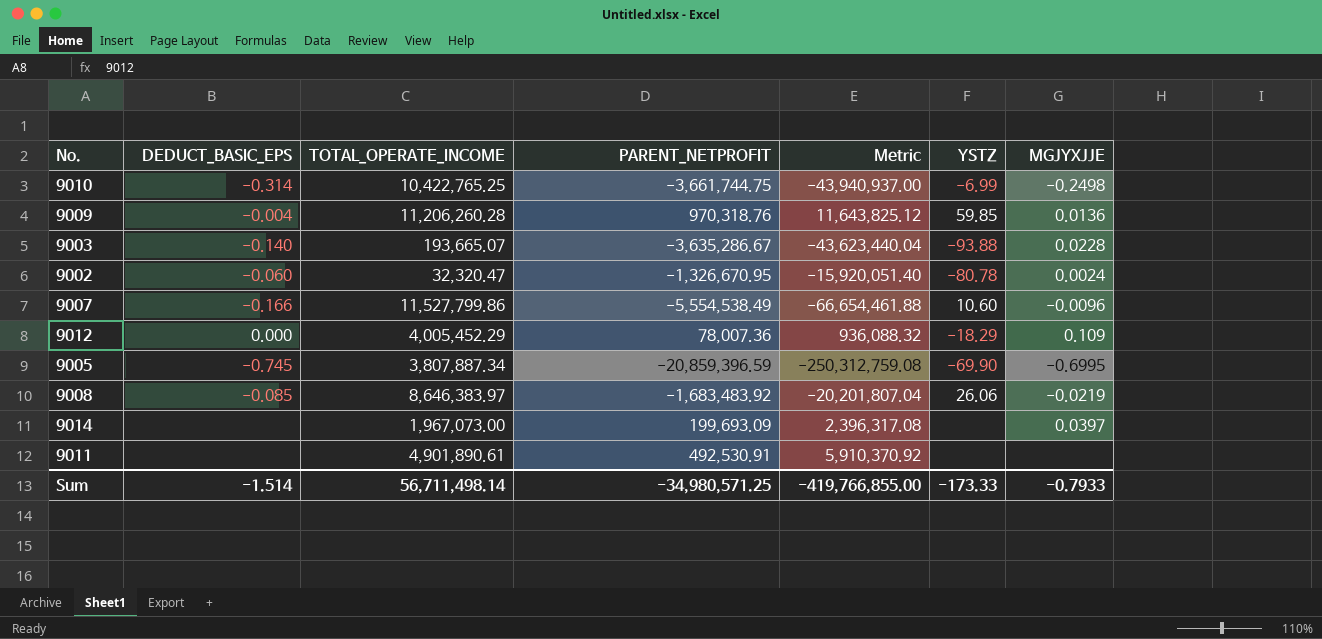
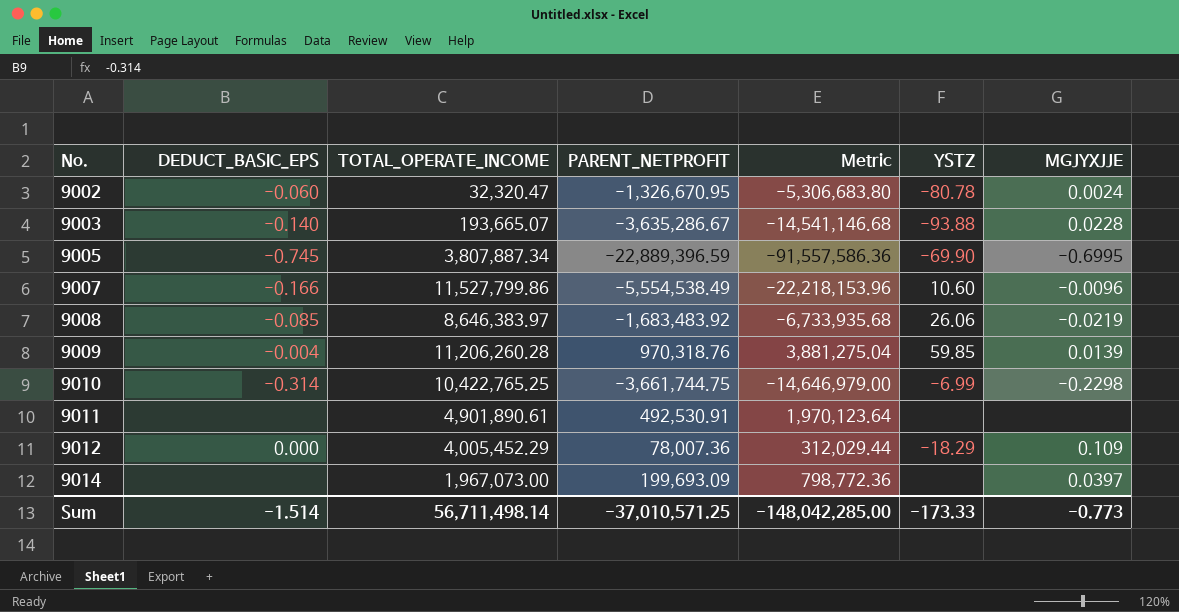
row order: none -> No. ascending
column Metric | formula: [PARENT_NETPROFIT] * 12 -> [PARENT_NETPROFIT] * 4
9005 | PARENT_NETPROFIT: -20,859,396.59 -> -22,889,396.59
9009 | MGJYXJJE: 0.0136 -> 0.0139
9010 | MGJYXJJE: -0.2498 -> -0.2298
Sum | PARENT_NETPROFIT: -34,980,571.25 -> -37,010,571.25
Sum | Metric: -419,766,855.00 -> -148,042,285.00
Sum | MGJYXJJE: -0.7933 -> -0.773

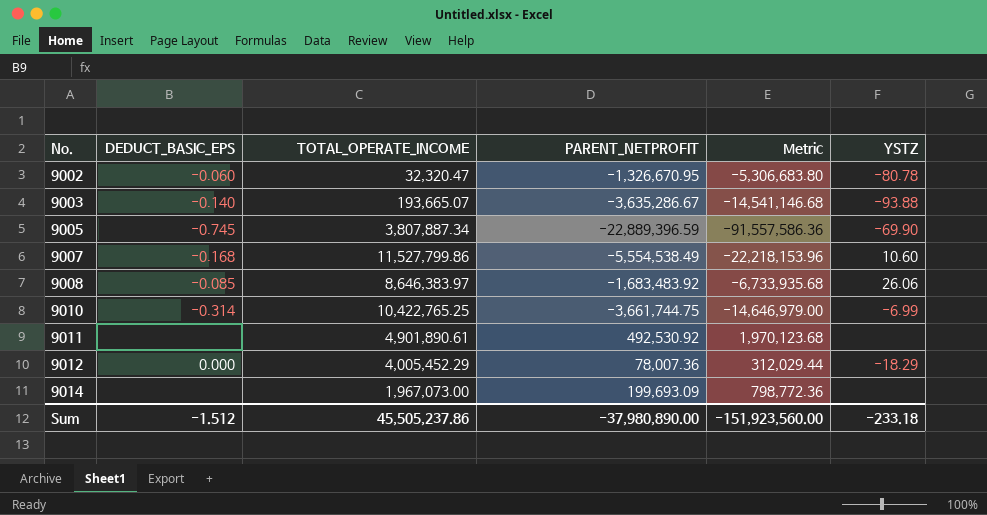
column MGJYXJJE | position: 7 -> none
row 9009: -0.004 | 11,206,260.28 | 970,318.76 | 3,881,275.04 | 59.85 | 0.0139 -> none
9007 | DEDUCT_BASIC_EPS: -0.166 -> -0.168
9011 | PARENT_NETPROFIT: 492,530.91 -> 492,530.92
9011 | Metric: 1,970,123.64 -> 1,970,123.68
Sum | DEDUCT_BASIC_EPS: -1.514 -> -1.512
Sum | TOTAL_OPERATE_INCOME: 56,711,498.14 -> 45,505,237.86
Sum | PARENT_NETPROFIT: -37,010,571.25 -> -37,980,890.00
Sum | Metric: -148,042,285.00 -> -151,923,560.00
Sum | YSTZ: -173.33 -> -233.18

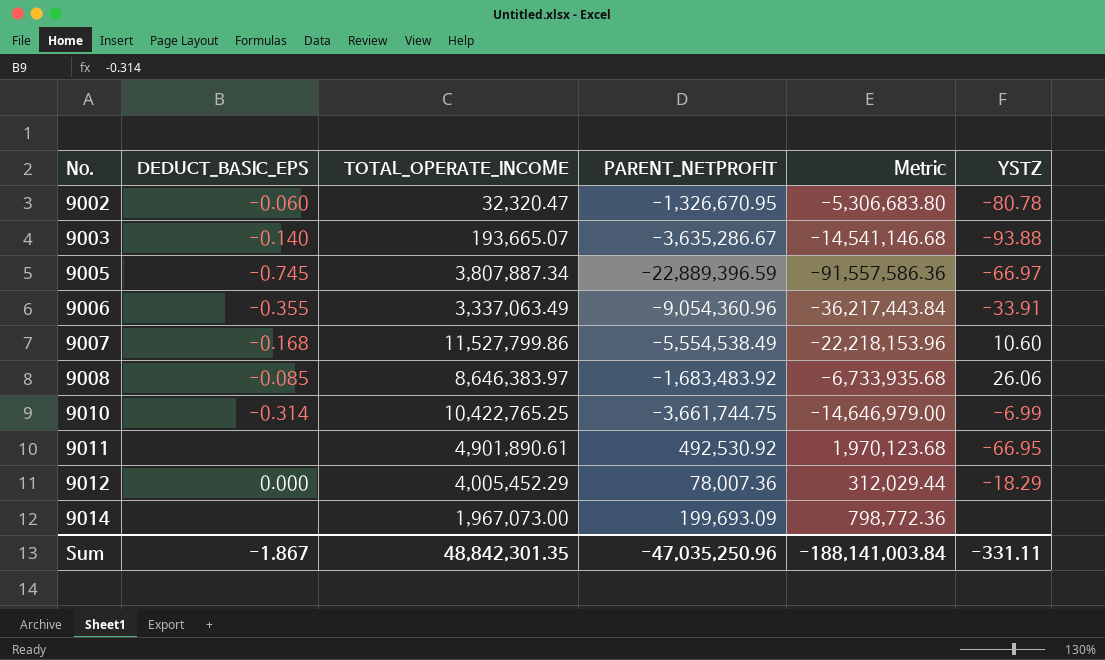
9005 | YSTZ: -69.90 -> -66.97
row 9006: none -> -0.355 | 3,337,063.49 | -9,054,360.96 | -36,217,443.84 | -33.91
9011 | YSTZ: none -> -66.95
Sum | DEDUCT_BASIC_EPS: -1.512 -> -1.867
Sum | TOTAL_OPERATE_INCOME: 45,505,237.86 -> 48,842,301.35
Sum | PARENT_NETPROFIT: -37,980,890.00 -> -47,035,250.96
Sum | Metric: -151,923,560.00 -> -188,141,003.84
Sum | YSTZ: -233.18 -> -331.11

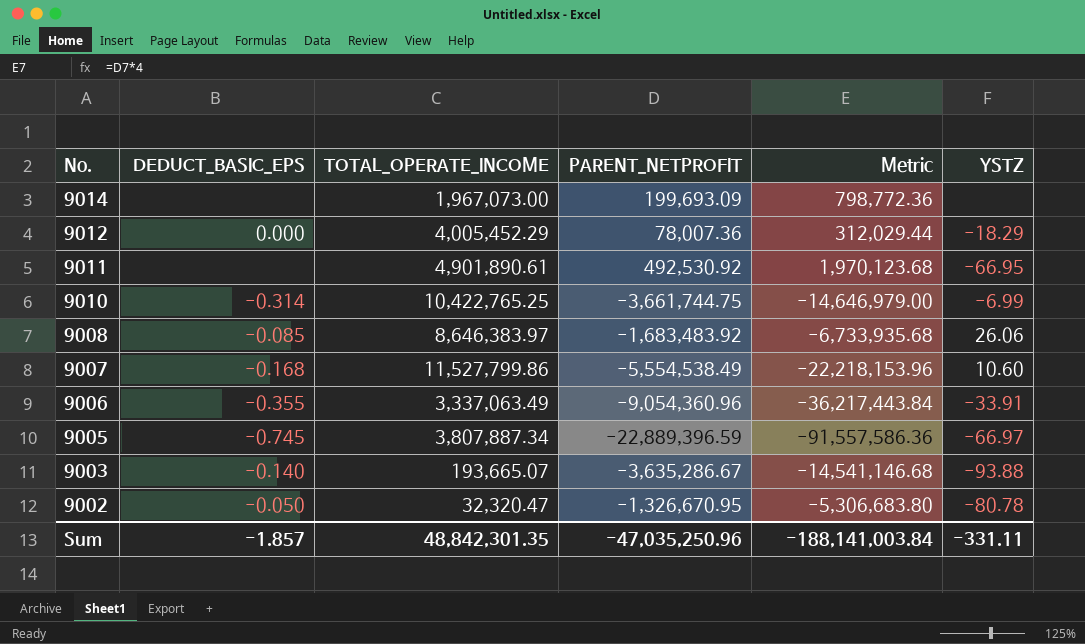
row order: No. ascending -> No. descending
9002 | DEDUCT_BASIC_EPS: -0.060 -> -0.050
Sum | DEDUCT_BASIC_EPS: -1.867 -> -1.857

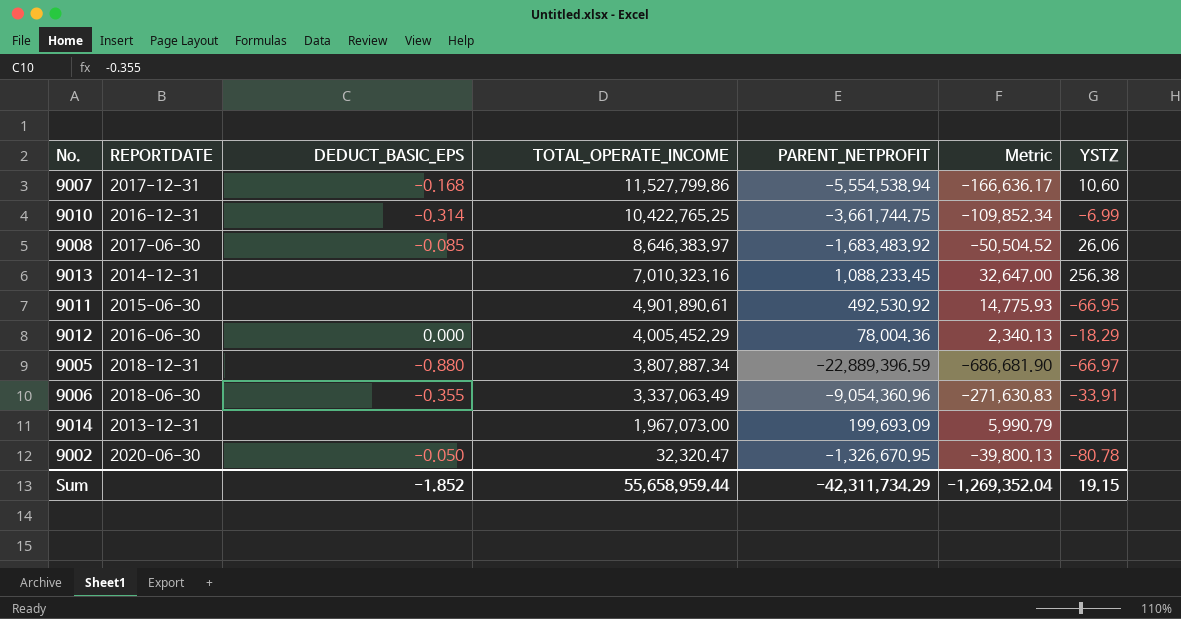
row order: No. descending -> TOTAL_OPERATE_INCOME descending
column REPORTDATE | position: none -> 2
column Metric | formula: [PARENT_NETPROFIT] * 4 -> [PARENT_NETPROFIT] * 0.03
row 9003: -0.140 | 193,665.07 | -3,635,286.67 | -14,541,146.68 | -93.88 -> none
9007 | PARENT_NETPROFIT: -5,554,538.49 -> -5,554,538.94
row 9013: none -> 2014-12-31 | none | 7,010,323.16 | 1,088,233.45 | 32,647.00 | 256.38
9012 | PARENT_NETPROFIT: 78,007.36 -> 78,004.36
9005 | DEDUCT_BASIC_EPS: -0.745 -> -0.880
Sum | DEDUCT_BASIC_EPS: -1.857 -> -1.852
Sum | TOTAL_OPERATE_INCOME: 48,842,301.35 -> 55,658,959.44
Sum | PARENT_NETPROFIT: -47,035,250.96 -> -42,311,734.29
Sum | Metric: -188,141,003.84 -> -1,269,352.04
Sum | YSTZ: -331.11 -> 19.15

